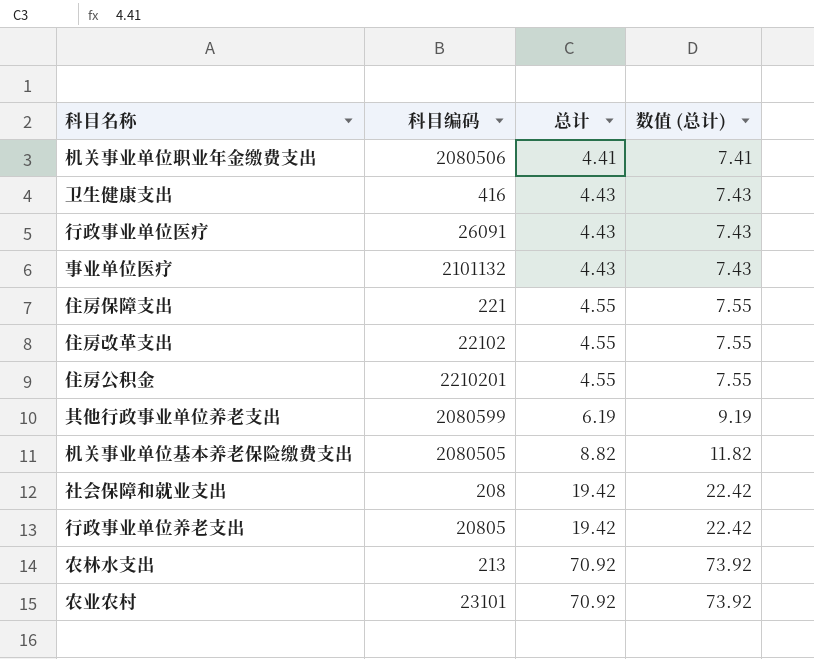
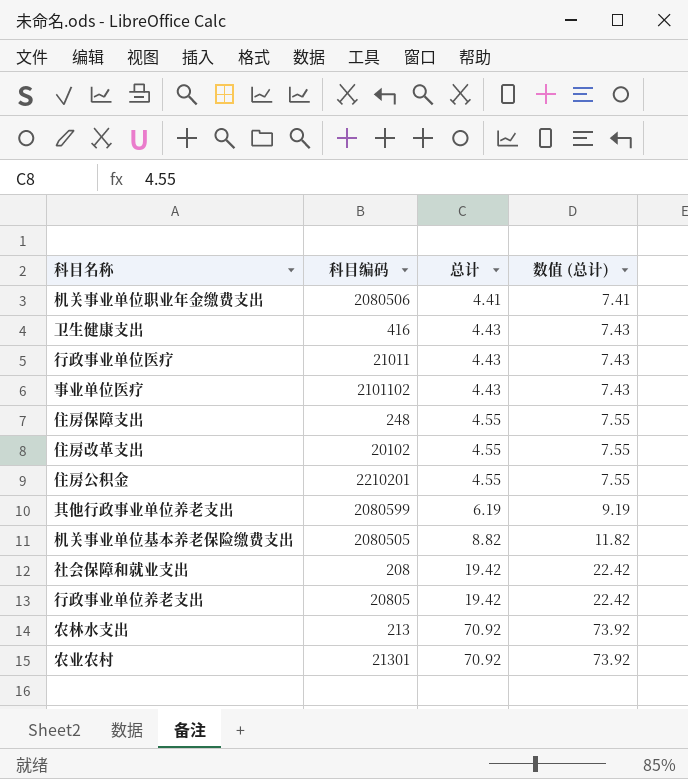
行政事业单位医疗 | 科目编码: 26091 -> 21011
事业单位医疗 | 科目编码: 2101132 -> 2101102
住房保障支出 | 科目编码: 221 -> 248
住房改革支出 | 科目编码: 22102 -> 20102
农业农村 | 科目编码: 23101 -> 21301

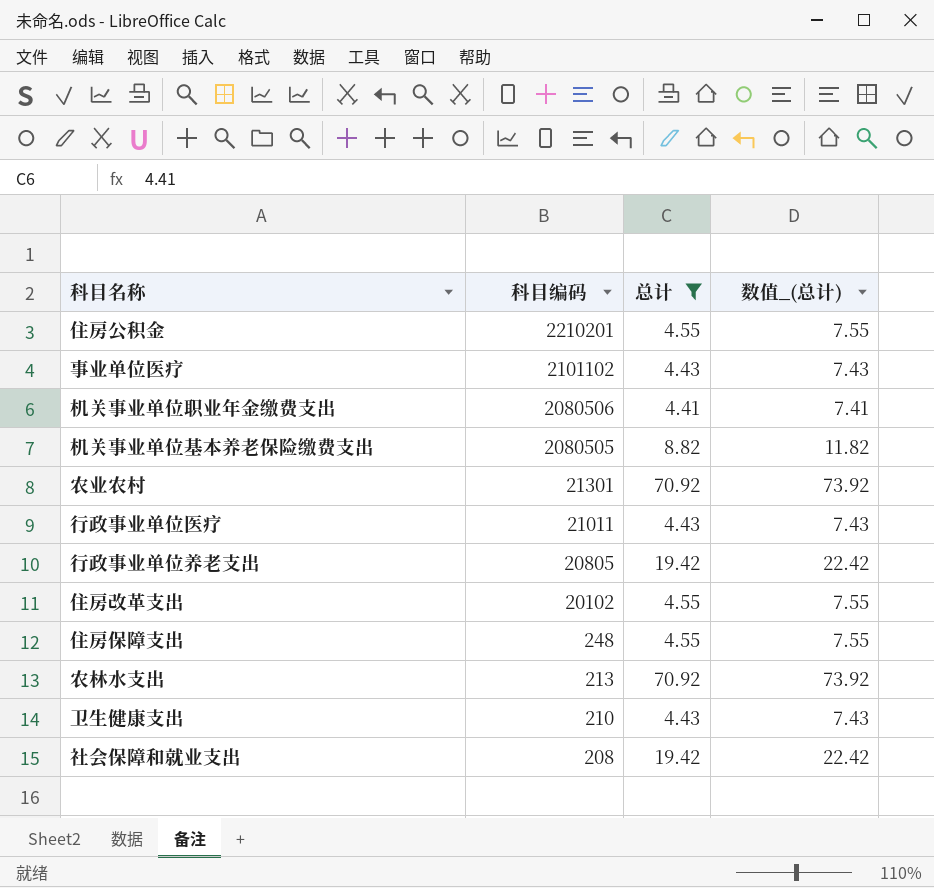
filter: none -> 总计 != 6.19
row order: 总计 ascending -> 科目编码 descending
column name: 数值 (总计) -> 数值_(总计)
卫生健康支出 | 科目编码: 416 -> 210

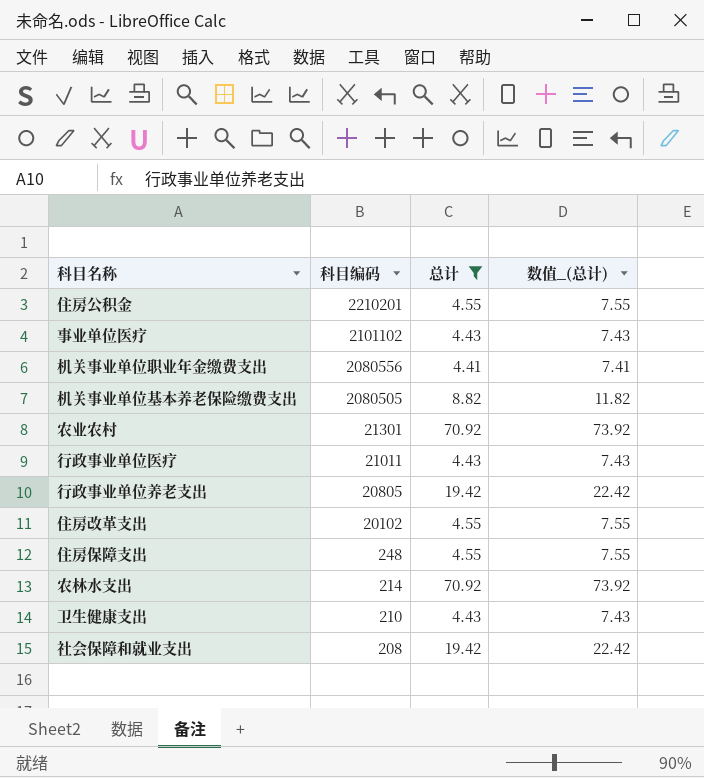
机关事业单位职业年金缴费支出 | 科目编码: 2080506 -> 2080556
农林水支出 | 科目编码: 213 -> 214

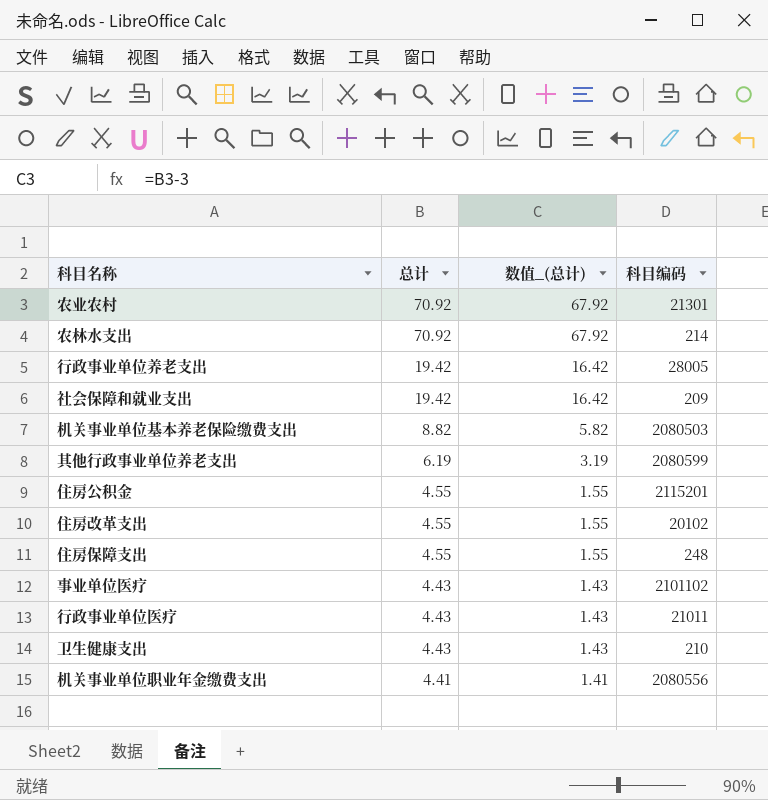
filter: 总计 != 6.19 -> none
row order: 科目编码 descending -> 总计 descending
column 数值_(总计) | formula: [总计] + 3 -> [总计] - 3
column 科目编码 | position: 2 -> 4
行政事业单位养老支出 | 科目编码: 20805 -> 28005
社会保障和就业支出 | 科目编码: 208 -> 209
机关事业单位基本养老保险缴费支出 | 科目编码: 2080505 -> 2080503
住房公积金 | 科目编码: 2210201 -> 2115201

